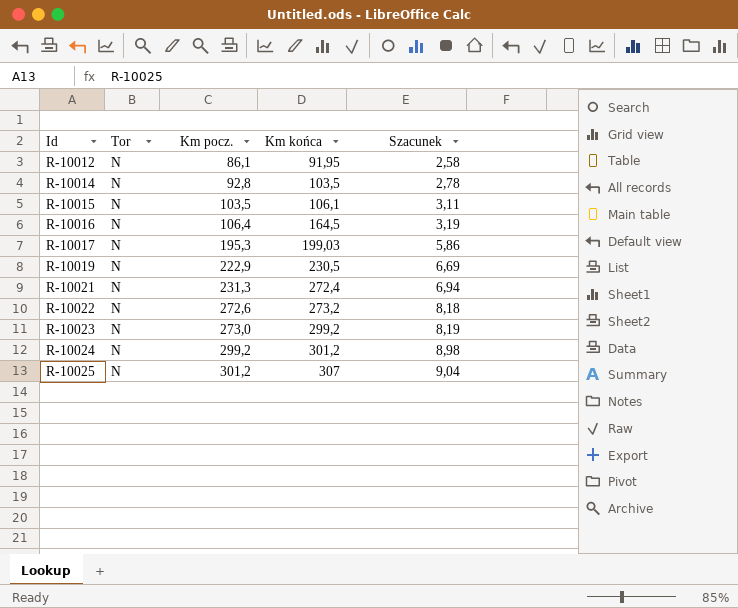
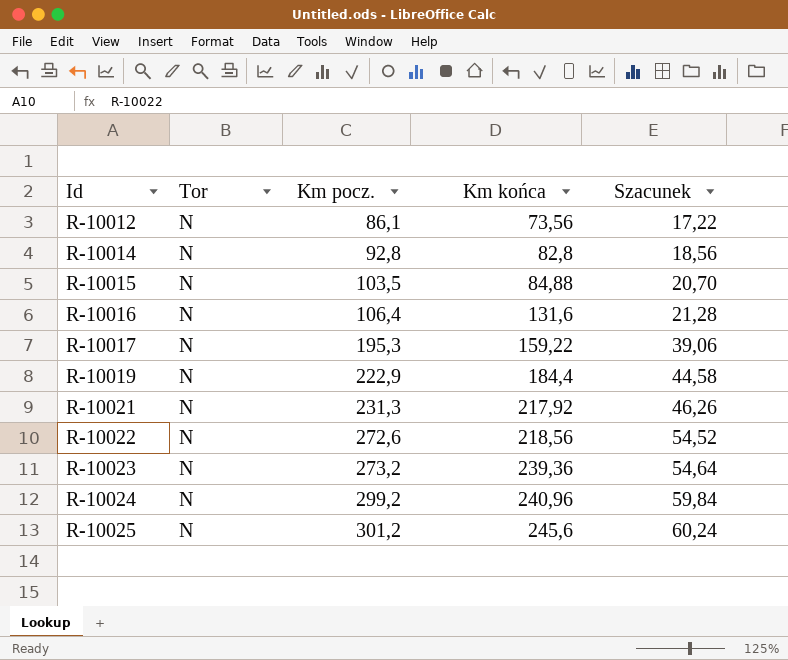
column Szacunek | formula: [Km pocz.] * 0,03 -> [Km pocz.] * 0,2
R-10012 | Km końca: 91,95 -> 73,56
R-10014 | Km końca: 103,5 -> 82,8
R-10015 | Km końca: 106,1 -> 84,88
R-10016 | Km końca: 164,5 -> 131,6
R-10017 | Km końca: 199,03 -> 159,22
R-10019 | Km końca: 230,5 -> 184,4
R-10021 | Km końca: 272,4 -> 217,92
R-10022 | Km końca: 273,2 -> 218,56
R-10023 | Km pocz.: 273,0 -> 273,2
R-10023 | Km końca: 299,2 -> 239,36
R-10024 | Km końca: 301,2 -> 240,96
R-10025 | Km końca: 307 -> 245,6

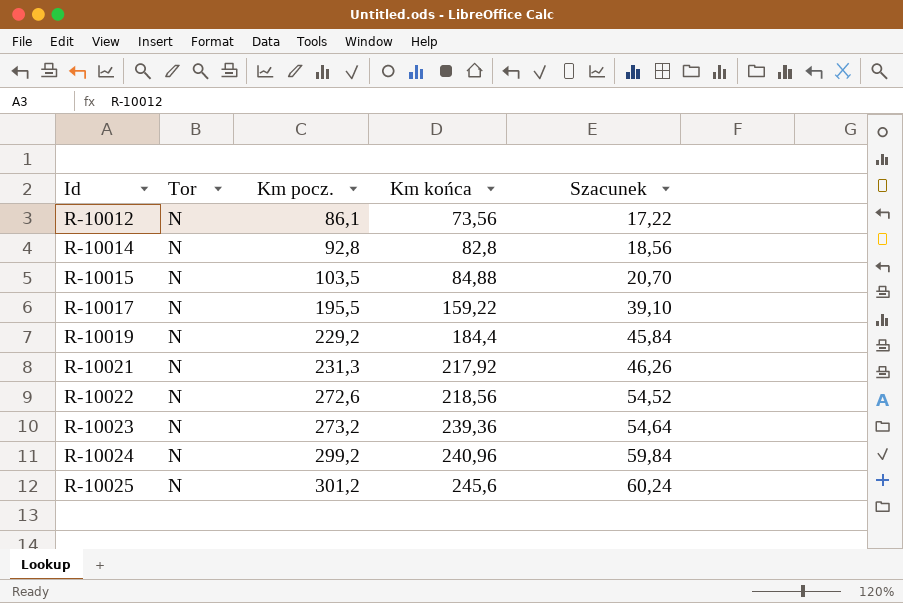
row R-10016: N | 106,4 | 131,6 | 21,28 -> none
R-10017 | Km pocz.: 195,3 -> 195,5
R-10017 | Szacunek: 39,06 -> 39,10
R-10019 | Km pocz.: 222,9 -> 229,2
R-10019 | Szacunek: 44,58 -> 45,84

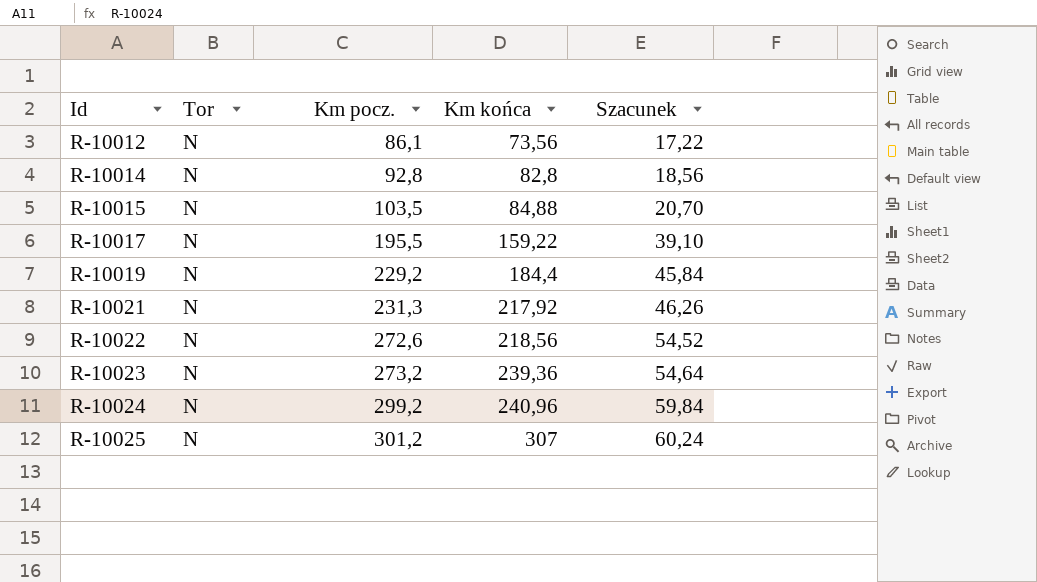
R-10025 | Km końca: 245,6 -> 307

